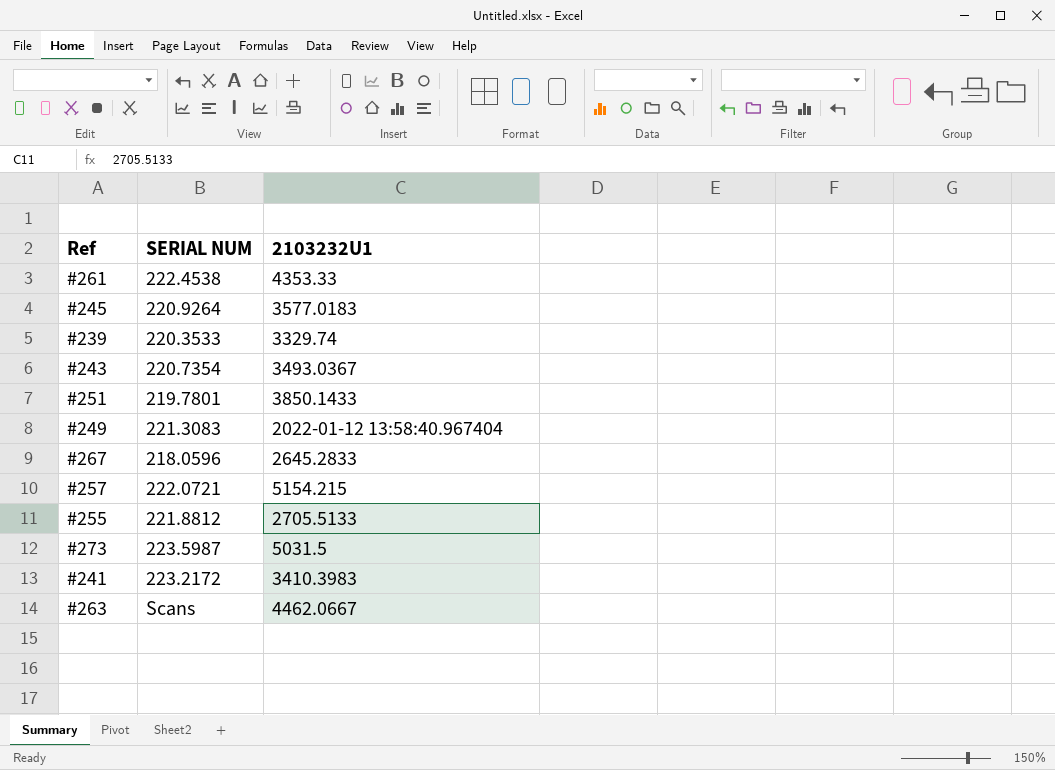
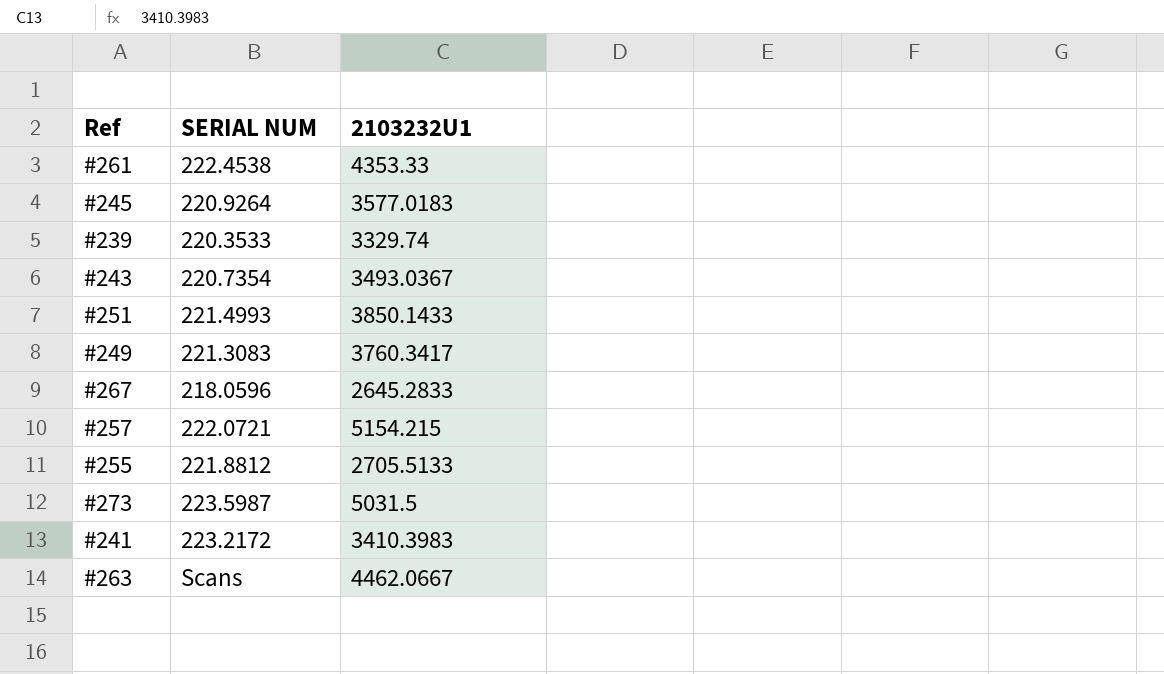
#251 | SERIAL NUM: 219.7801 -> 221.4993
#249 | 2103232U1: 2022-01-12 13:58:40.967404 -> 3760.3417

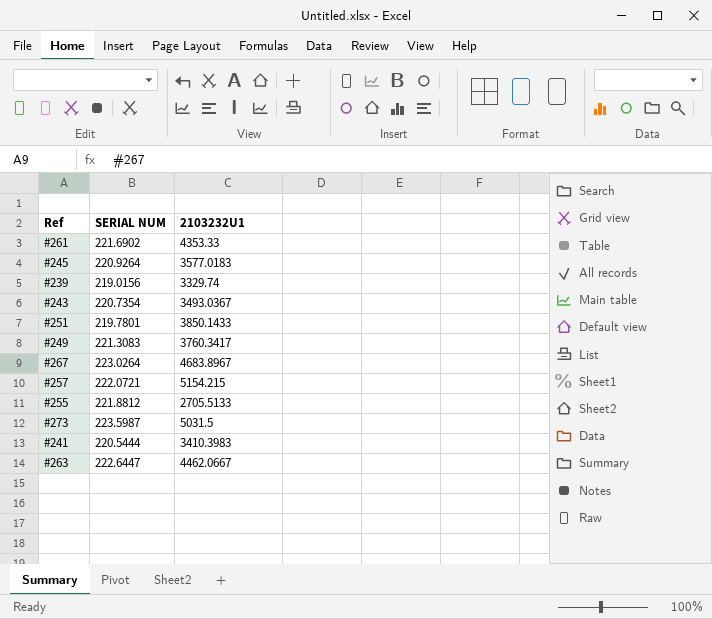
#261 | SERIAL NUM: 222.4538 -> 221.6902
#239 | SERIAL NUM: 220.3533 -> 219.0156
#251 | SERIAL NUM: 221.4993 -> 219.7801
#267 | SERIAL NUM: 218.0596 -> 223.0264
#267 | 2103232U1: 2645.2833 -> 4683.8967
#241 | SERIAL NUM: 223.2172 -> 220.5444
#263 | SERIAL NUM: Scans -> 222.6447

